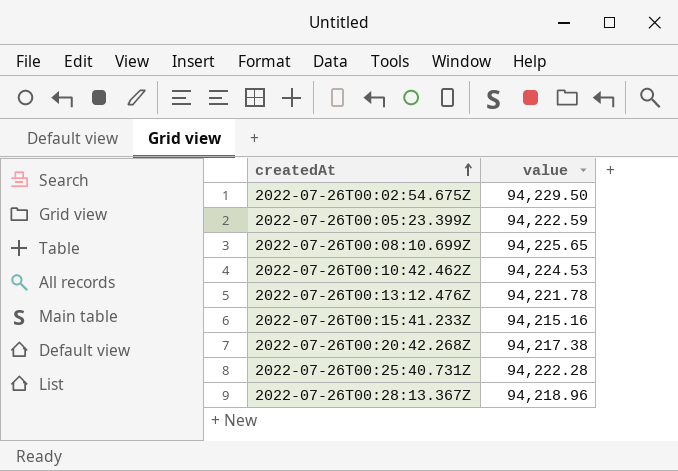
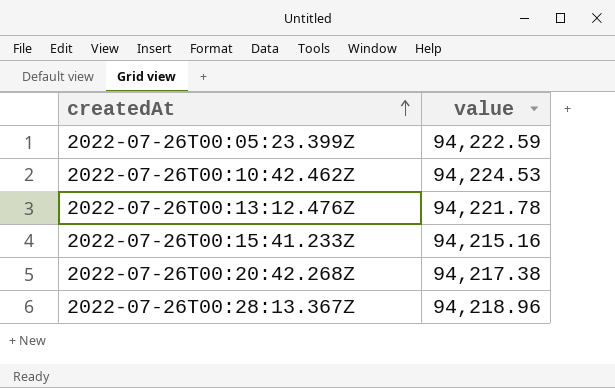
row 2022-07-26T00:02:54.675Z: 94,229.50 -> none
row 2022-07-26T00:08:10.699Z: 94,225.65 -> none
row 2022-07-26T00:25:40.731Z: 94,222.28 -> none

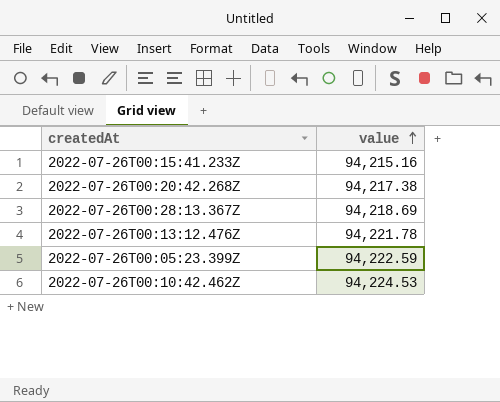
row order: createdAt ascending -> value ascending
2022-07-26T00:28:13.367Z | value: 94,218.96 -> 94,218.69

